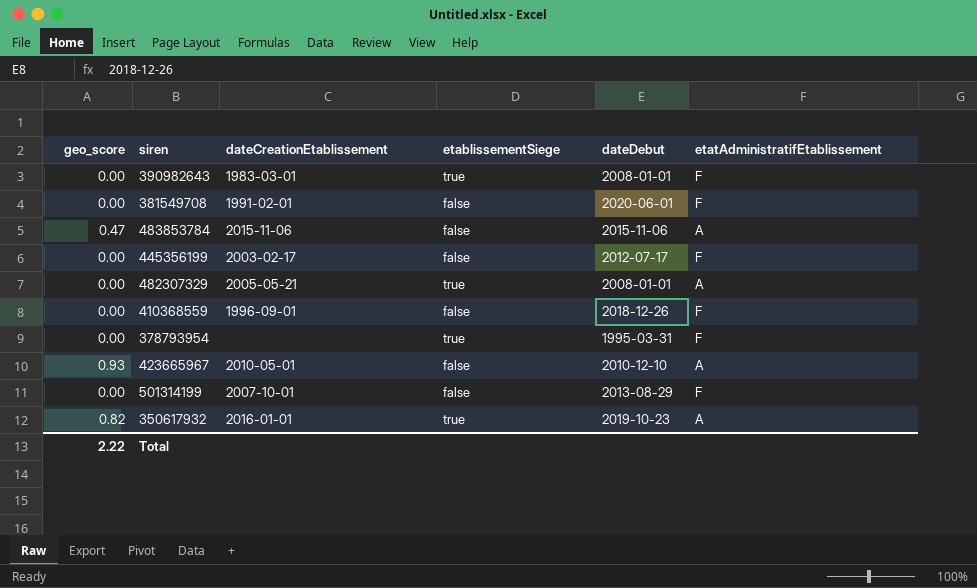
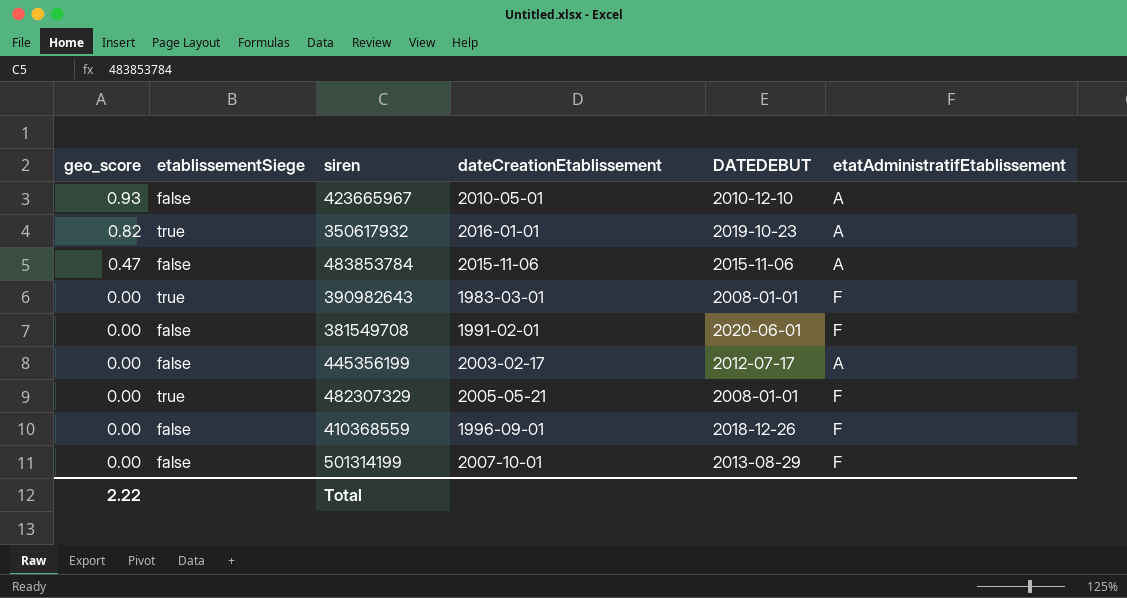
row order: none -> geo_score descending
column etablissementSiege | position: 4 -> 2
column name: dateDebut -> DATEDEBUT
row 378793954: 0.00 | none | true | 1995-03-31 | F -> none
445356199 | etatAdministratifEtablissement: F -> A
482307329 | etatAdministratifEtablissement: A -> F

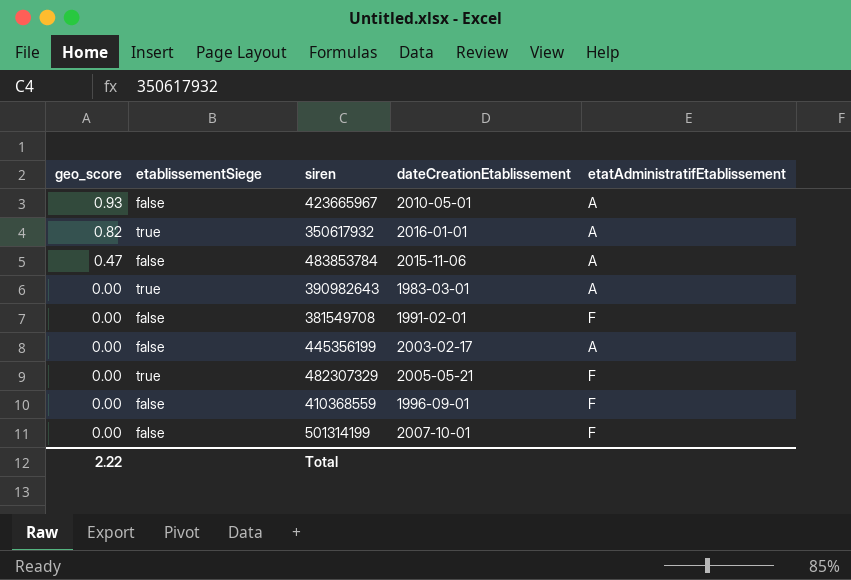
column DATEDEBUT | position: 5 -> none
390982643 | etatAdministratifEtablissement: F -> A

